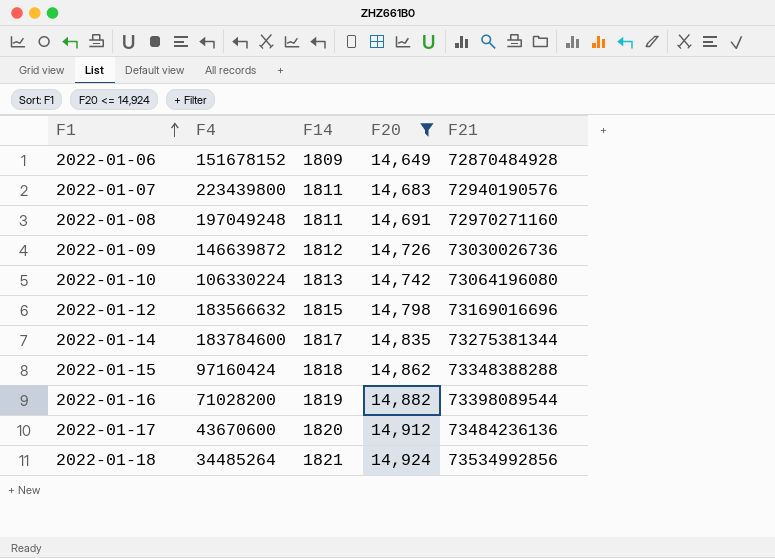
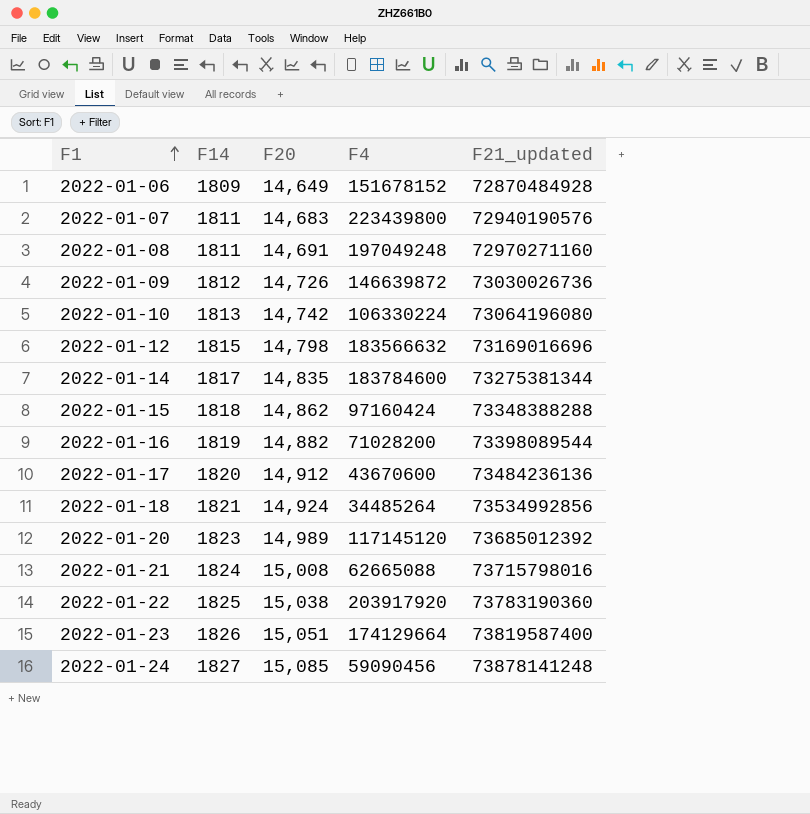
filter: F20 <= 14,924 -> none
column F4 | position: 2 -> 4
column name: F21 -> F21_updated

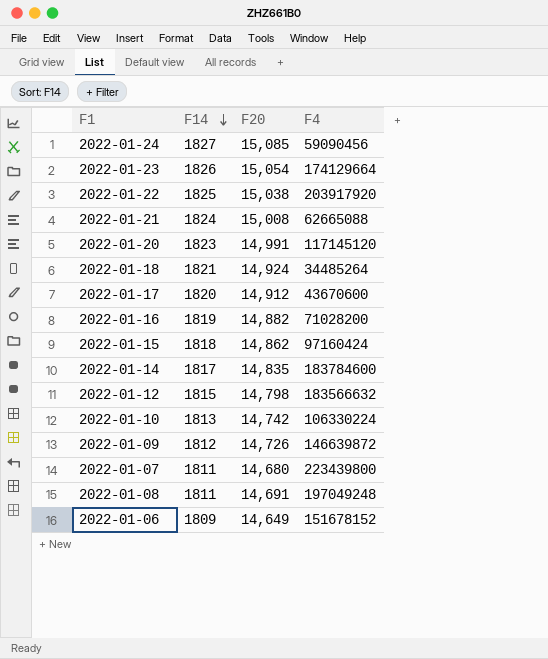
row order: F1 ascending -> F14 descending
column F21_updated | position: 5 -> none
2022-01-23 | F20: 15,051 -> 15,054
2022-01-20 | F20: 14,989 -> 14,991
2022-01-07 | F20: 14,683 -> 14,680

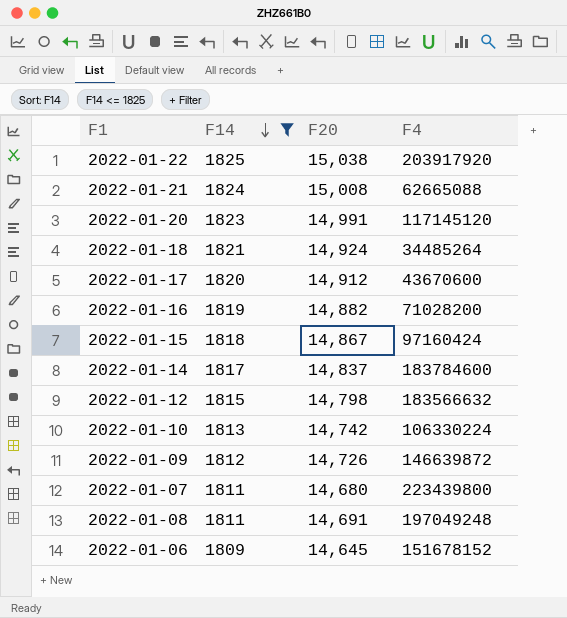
filter: none -> F14 <= 1825
2022-01-15 | F20: 14,862 -> 14,867
2022-01-14 | F20: 14,835 -> 14,837
2022-01-06 | F20: 14,649 -> 14,645

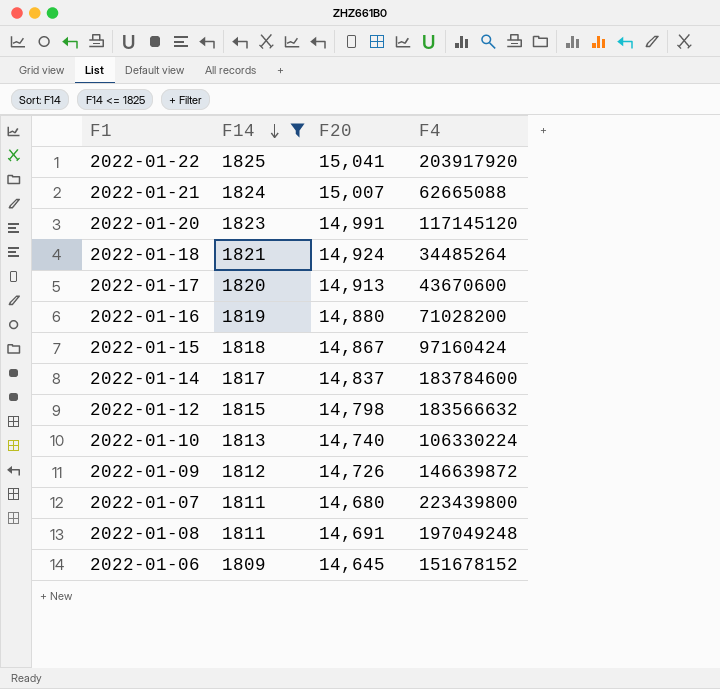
2022-01-22 | F20: 15,038 -> 15,041
2022-01-21 | F20: 15,008 -> 15,007
2022-01-17 | F20: 14,912 -> 14,913
2022-01-16 | F20: 14,882 -> 14,880
2022-01-10 | F20: 14,742 -> 14,740

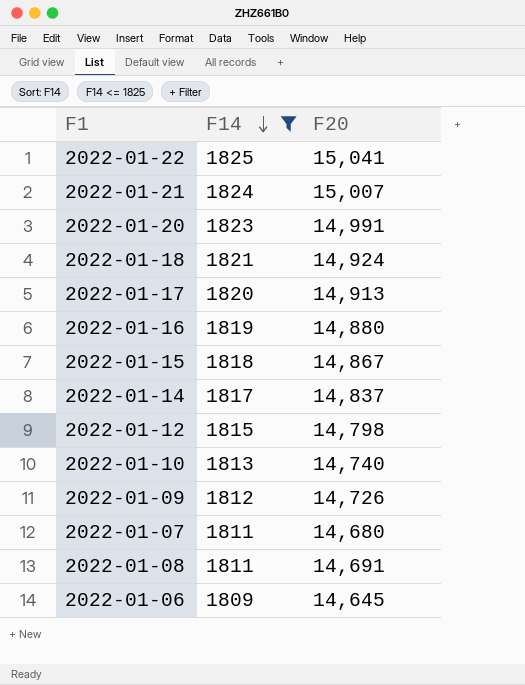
column F4 | position: 4 -> none

